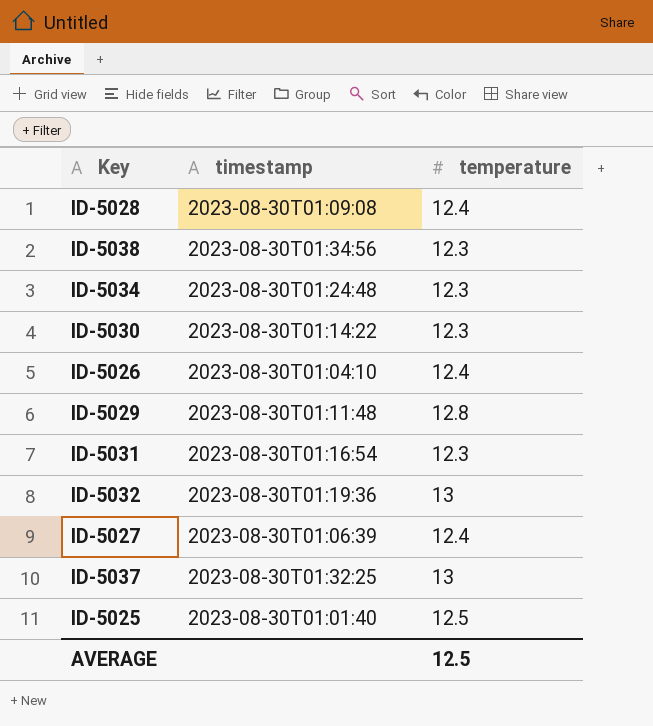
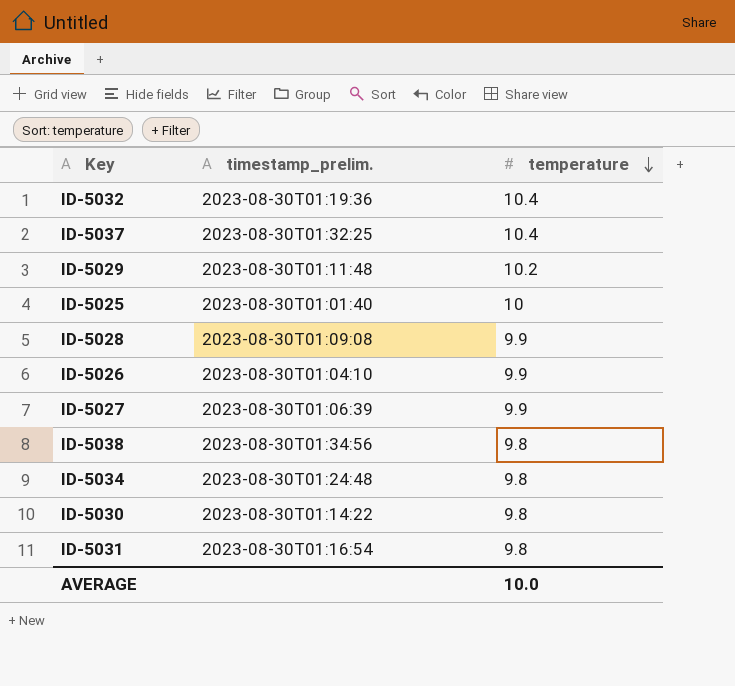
row order: none -> temperature descending
column name: timestamp -> timestamp_prelim.
ID-5032 | temperature: 13 -> 10.4
ID-5037 | temperature: 13 -> 10.4
ID-5029 | temperature: 12.8 -> 10.2
ID-5025 | temperature: 12.5 -> 10
ID-5028 | temperature: 12.4 -> 9.9
ID-5026 | temperature: 12.4 -> 9.9
ID-5027 | temperature: 12.4 -> 9.9
ID-5038 | temperature: 12.3 -> 9.8
ID-5034 | temperature: 12.3 -> 9.8
ID-5030 | temperature: 12.3 -> 9.8
ID-5031 | temperature: 12.3 -> 9.8
AVERAGE | temperature: 12.5 -> 10.0

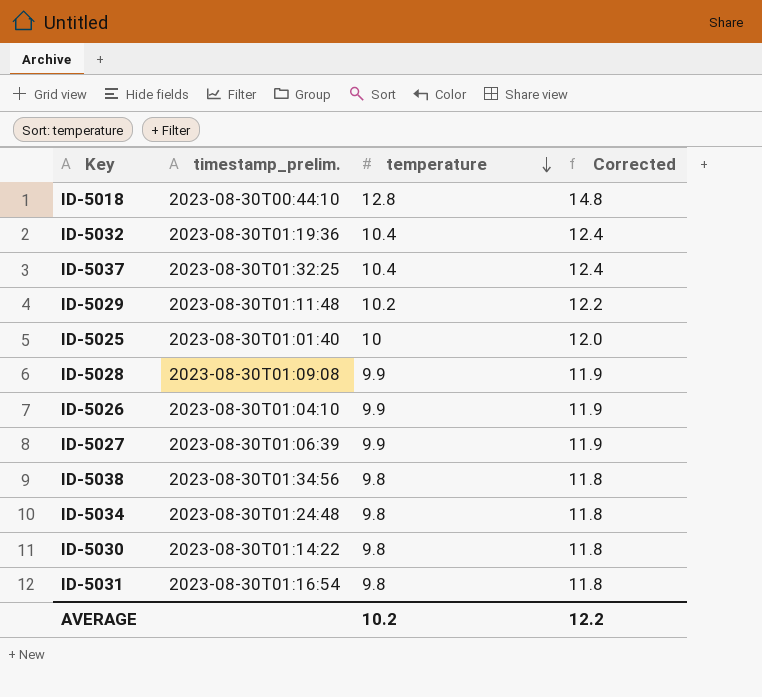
column Corrected | formula: none -> [temperature] + 2
row ID-5018: none -> 2023-08-30T00:44:10 | 12.8 | 14.8
AVERAGE | temperature: 10.0 -> 10.2

